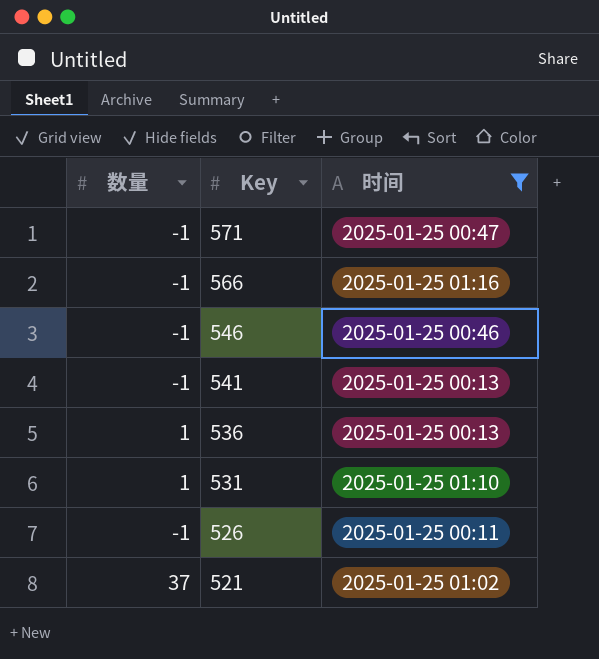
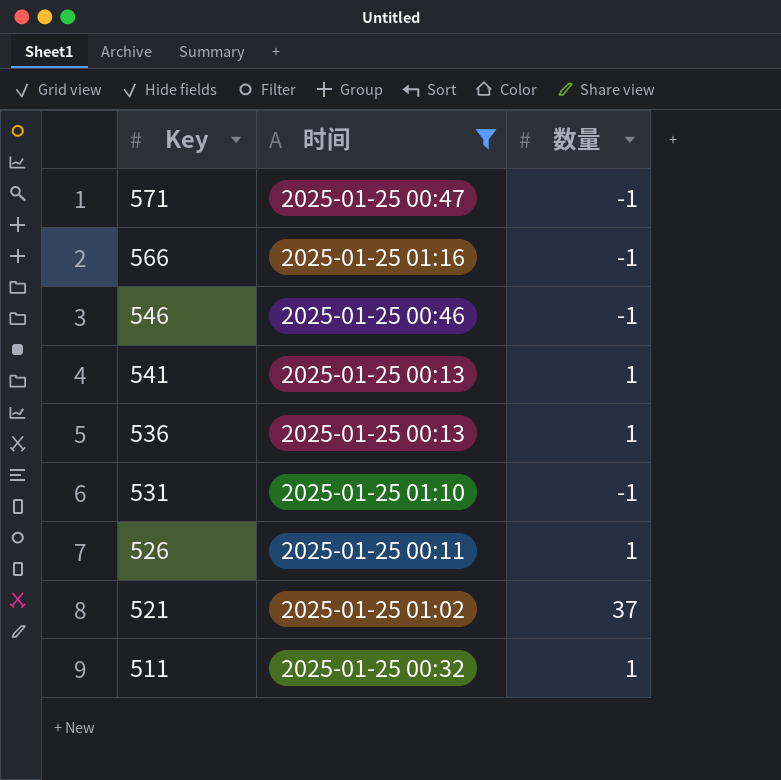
column 数量 | position: 1 -> 3
541 | 数量: -1 -> 1
531 | 数量: 1 -> -1
526 | 数量: -1 -> 1
row 511: none -> 2025-01-25 00:32 | 1

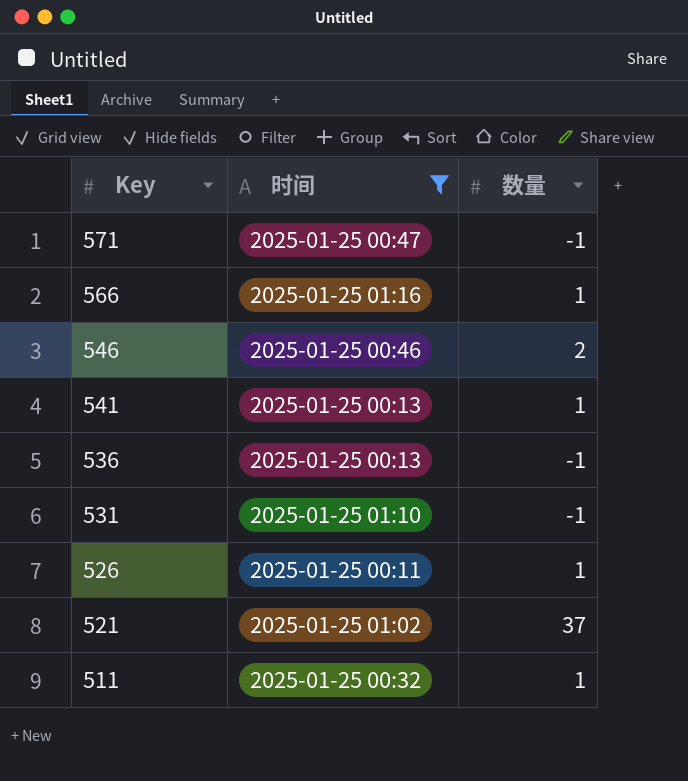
566 | 数量: -1 -> 1
546 | 数量: -1 -> 2
536 | 数量: 1 -> -1

